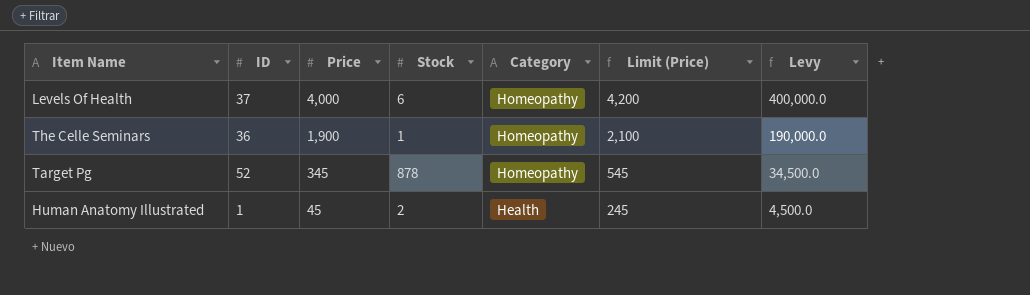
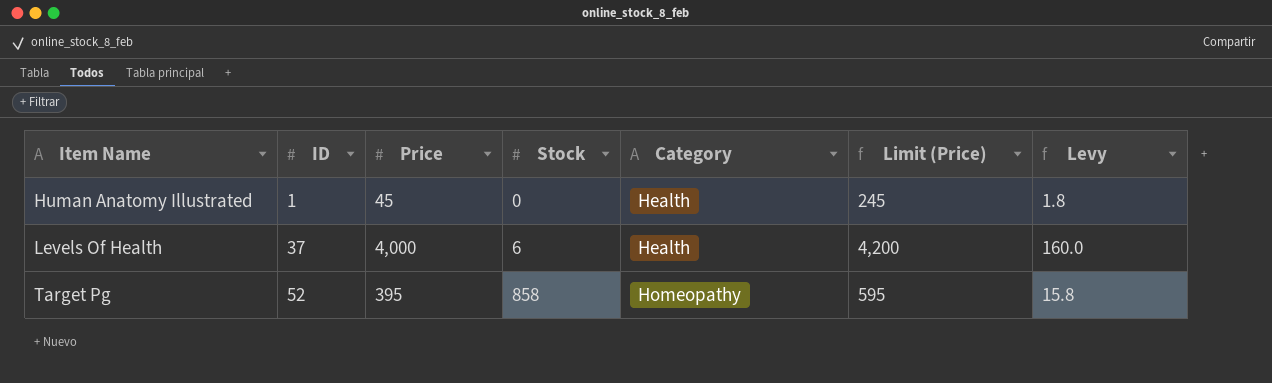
row order: Price descending -> Item Name ascending
column Levy | formula: [Price] * 100 -> [Price] * 0.04
row The Celle Seminars: 36 | 1,900 | 1 | Homeopathy | 2,100 | 190,000.0 -> none
Human Anatomy Illustrated | Stock: 2 -> 0
Levels Of Health | Category: Homeopathy -> Health
Target Pg | Price: 345 -> 395
Target Pg | Stock: 878 -> 858
Target Pg | Limit (Price): 545 -> 595

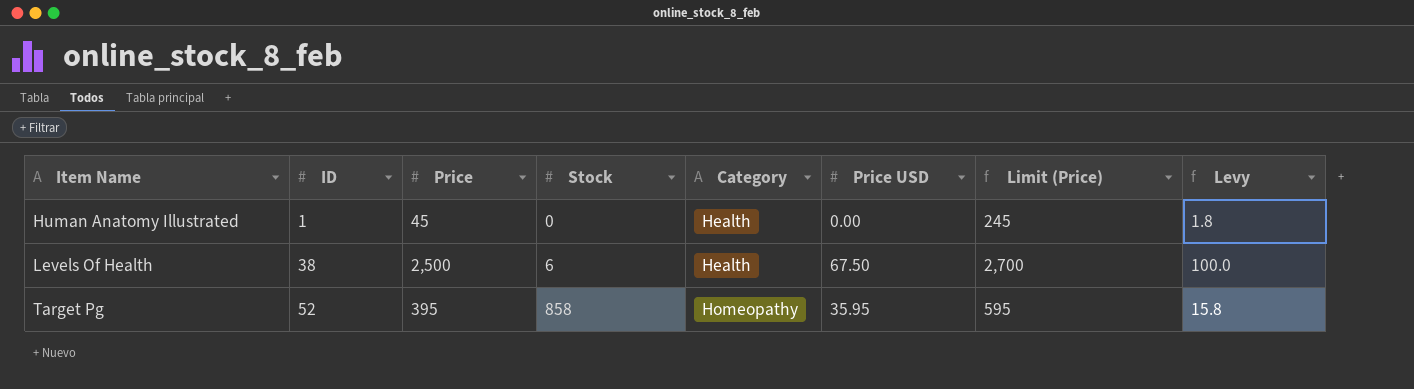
column Price USD | position: none -> 6
Levels Of Health | ID: 37 -> 38
Levels Of Health | Price: 4,000 -> 2,500
Levels Of Health | Limit (Price): 4,200 -> 2,700
Levels Of Health | Levy: 160.0 -> 100.0

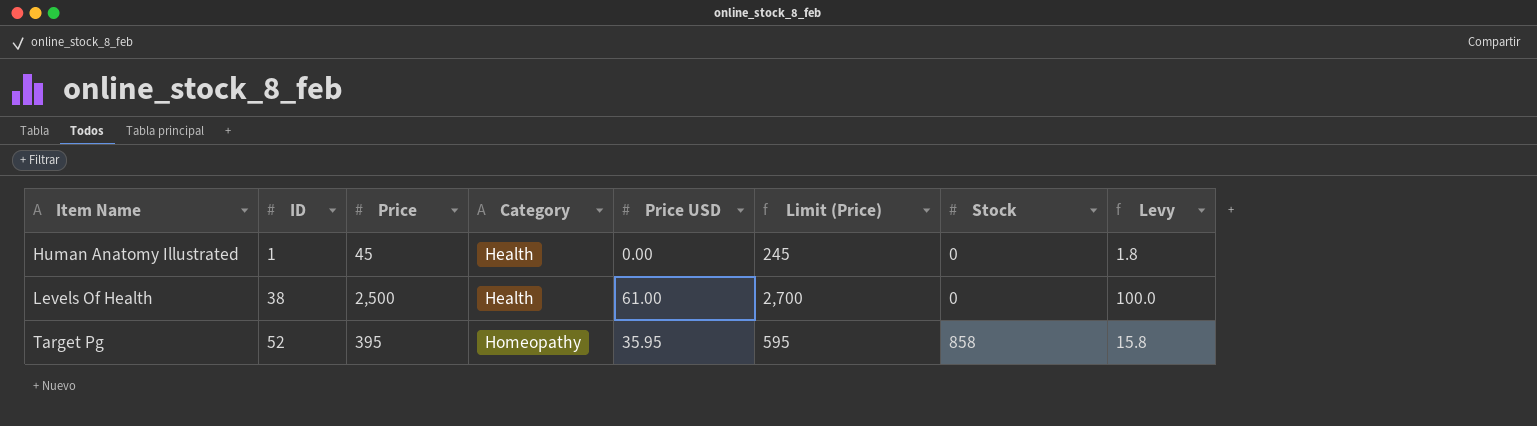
column Stock | position: 4 -> 7
Levels Of Health | Price USD: 67.50 -> 61.00
Levels Of Health | Stock: 6 -> 0

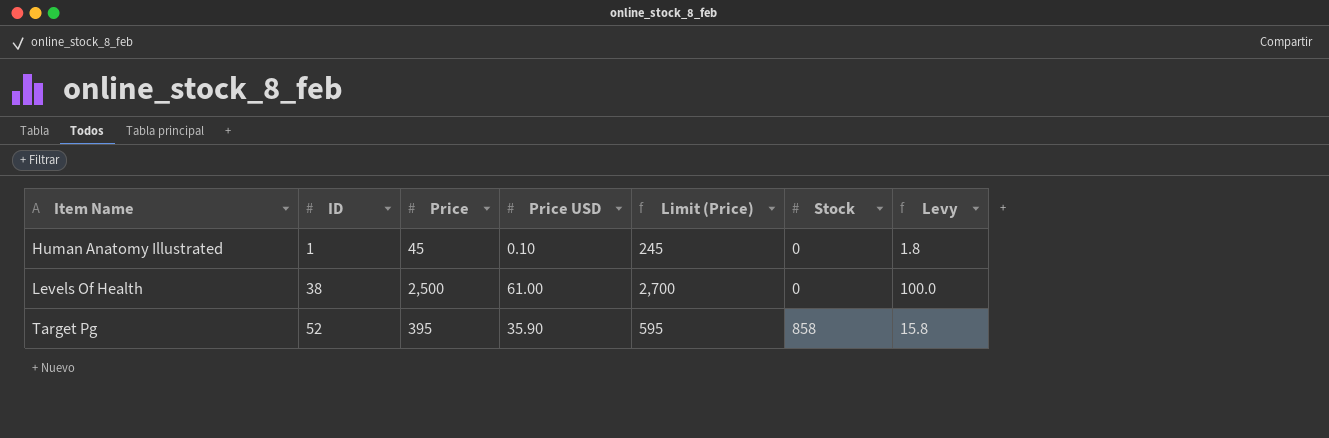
column Category | position: 4 -> none
Human Anatomy Illustrated | Price USD: 0.00 -> 0.10
Target Pg | Price USD: 35.95 -> 35.90

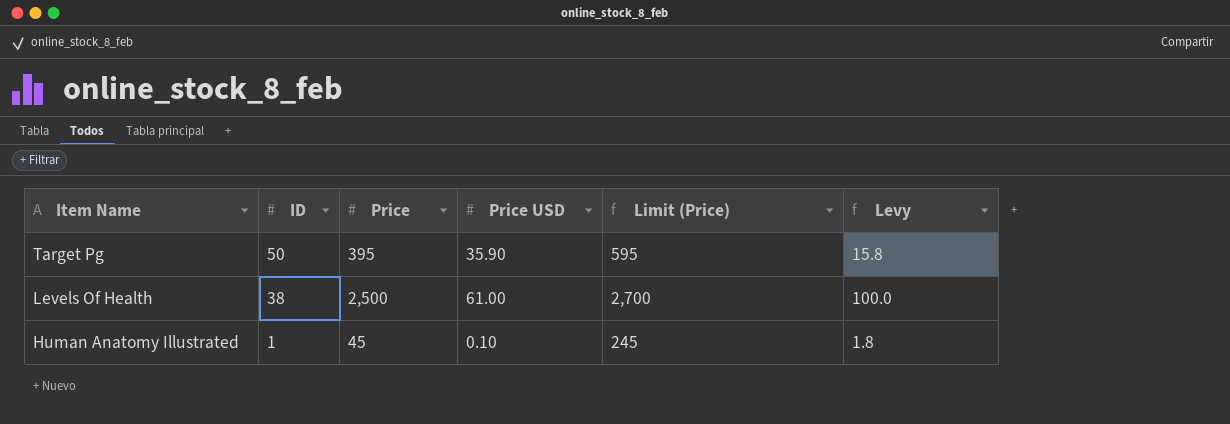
row order: Item Name ascending -> Item Name descending
column Stock | position: 6 -> none
Target Pg | ID: 52 -> 50

